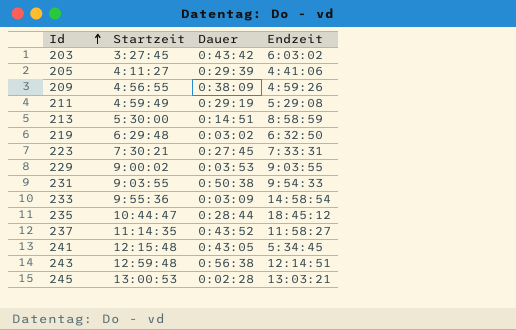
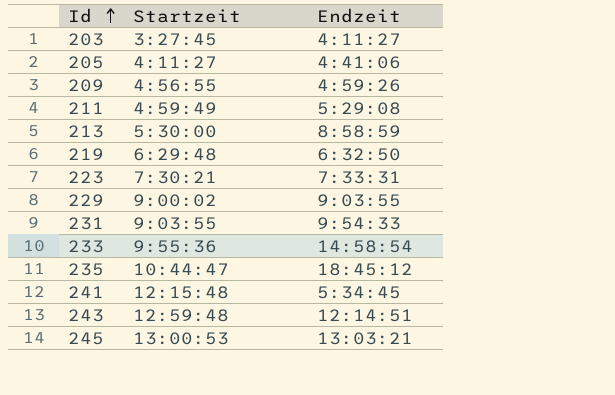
column Dauer | position: 3 -> none
row 237: 11:14:35 | 0:43:52 | 11:58:27 -> none
203 | Endzeit: 6:03:02 -> 4:11:27

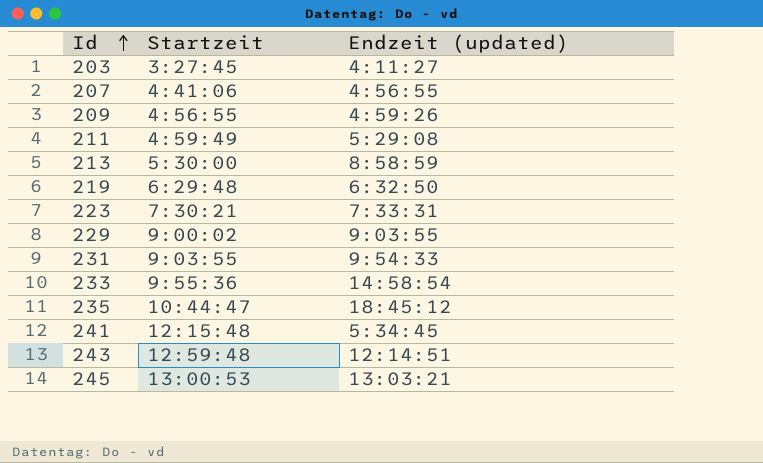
column name: Endzeit -> Endzeit (updated)
row 205: 4:11:27 | 4:41:06 -> none
row 207: none -> 4:41:06 | 4:56:55

